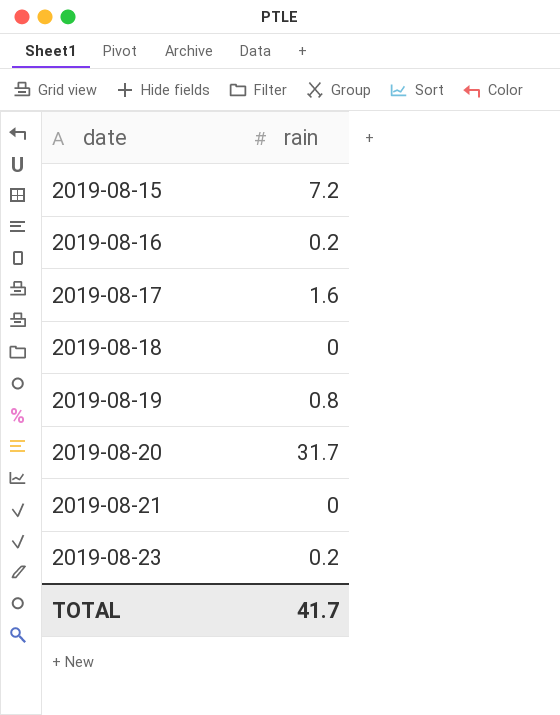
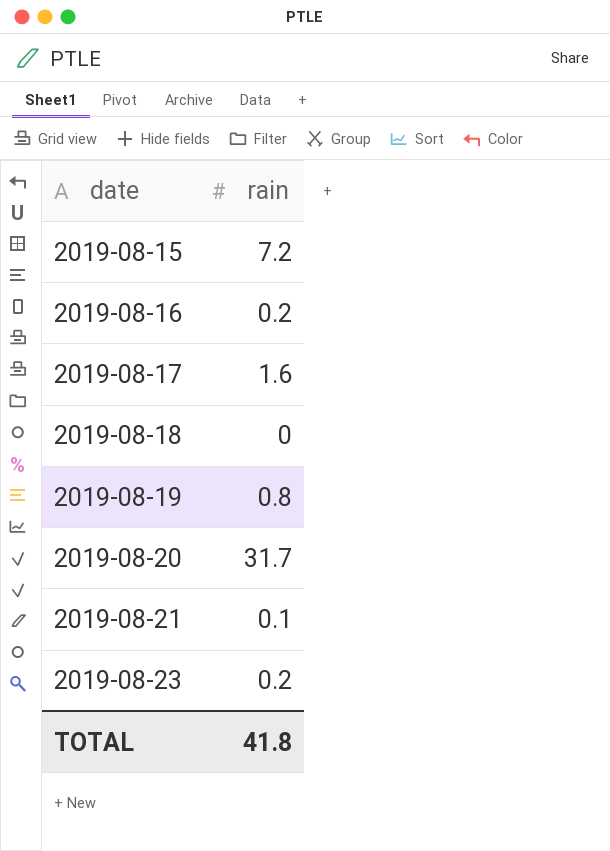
2019-08-21 | rain: 0 -> 0.1
TOTAL | rain: 41.7 -> 41.8

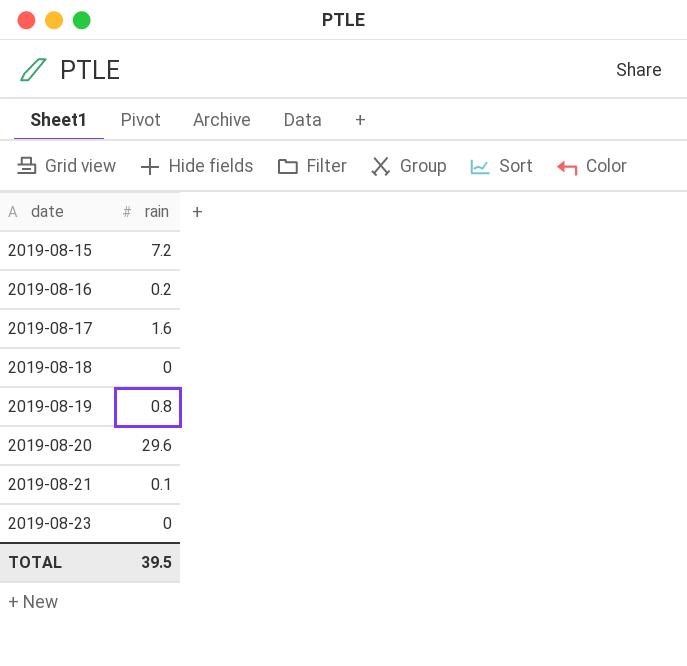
2019-08-20 | rain: 31.7 -> 29.6
2019-08-23 | rain: 0.2 -> 0
TOTAL | rain: 41.8 -> 39.5

